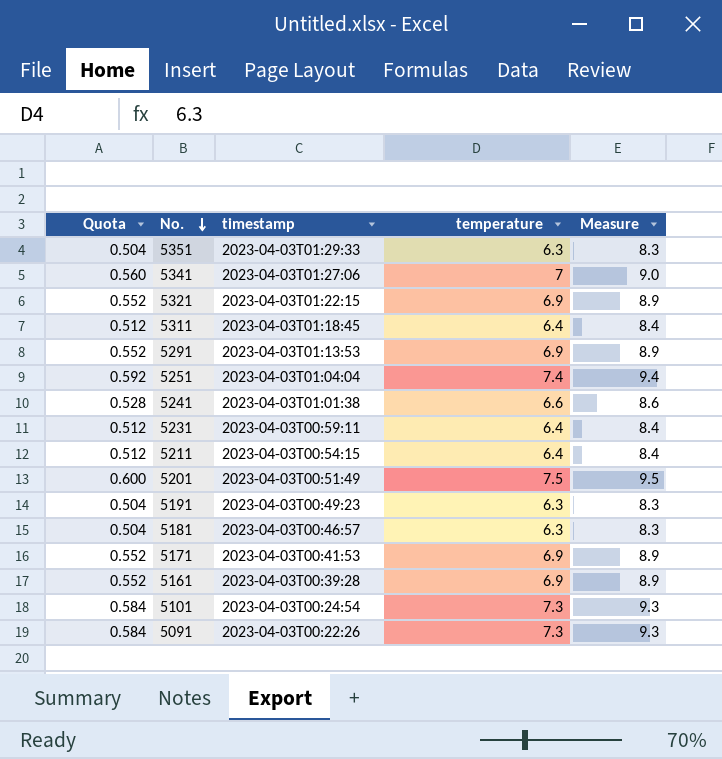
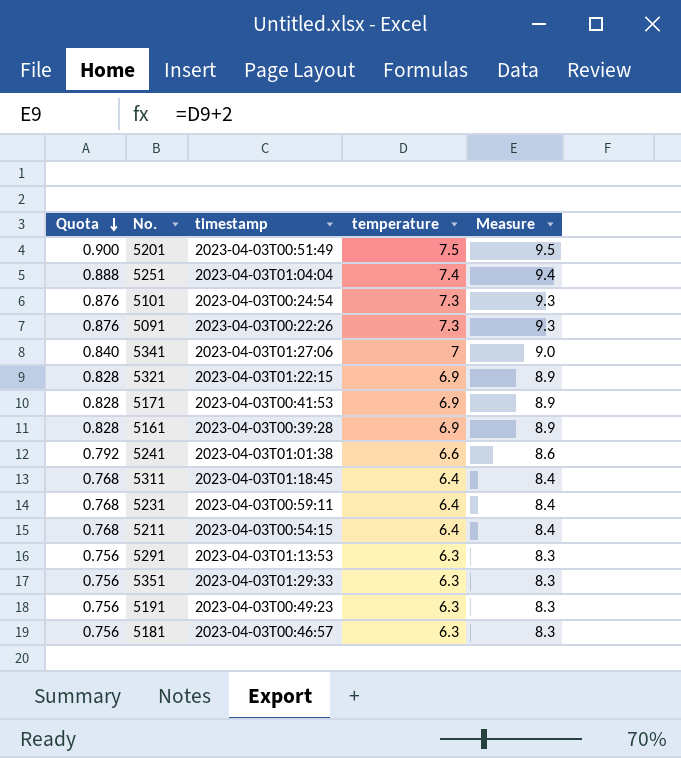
row order: No. descending -> Quota descending
column Quota | formula: [temperature] * 0.08 -> [temperature] * 0.12
5291 | temperature: 6.9 -> 6.3
5291 | Measure: 8.9 -> 8.3

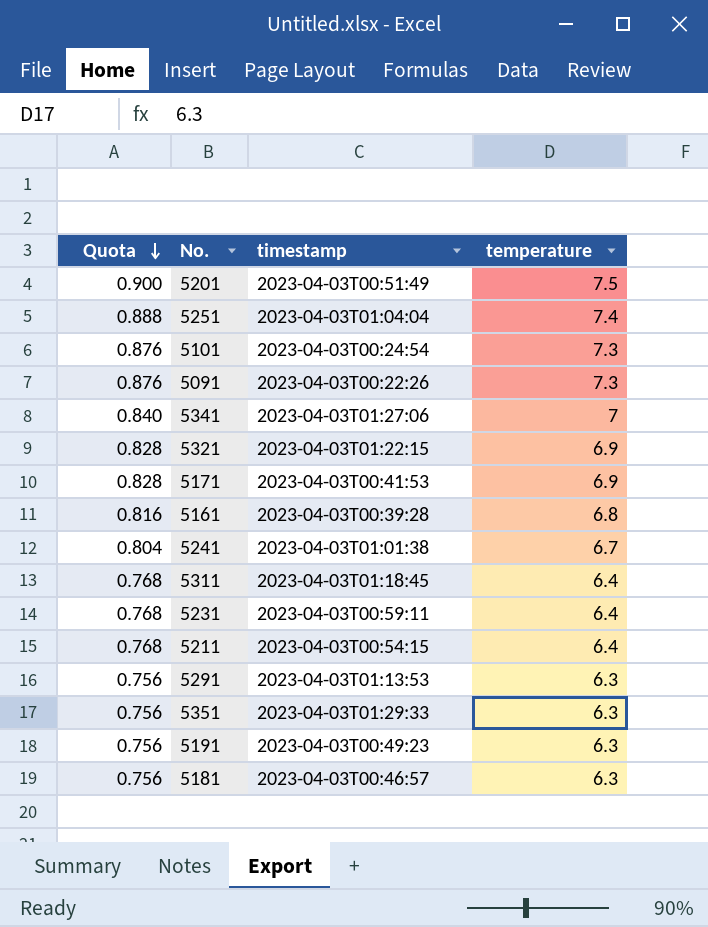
column Measure | formula: [temperature] + 2 -> none
5161 | Quota: 0.828 -> 0.816
5161 | temperature: 6.9 -> 6.8
5241 | Quota: 0.792 -> 0.804
5241 | temperature: 6.6 -> 6.7

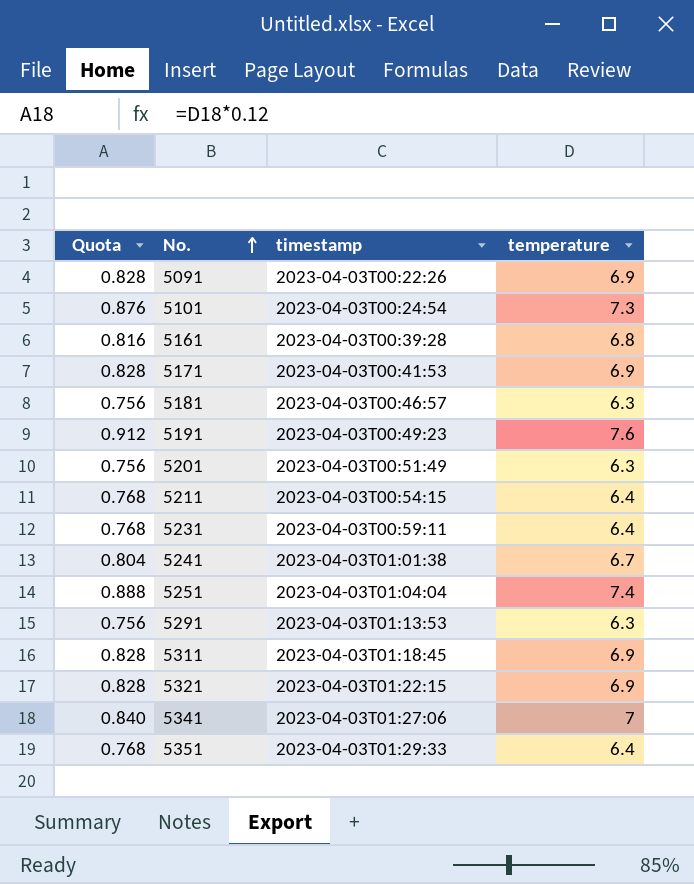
row order: Quota descending -> No. ascending
5091 | Quota: 0.876 -> 0.828
5091 | temperature: 7.3 -> 6.9
5191 | Quota: 0.756 -> 0.912
5191 | temperature: 6.3 -> 7.6
5201 | Quota: 0.900 -> 0.756
5201 | temperature: 7.5 -> 6.3
5311 | Quota: 0.768 -> 0.828
5311 | temperature: 6.4 -> 6.9
5351 | Quota: 0.756 -> 0.768
5351 | temperature: 6.3 -> 6.4

